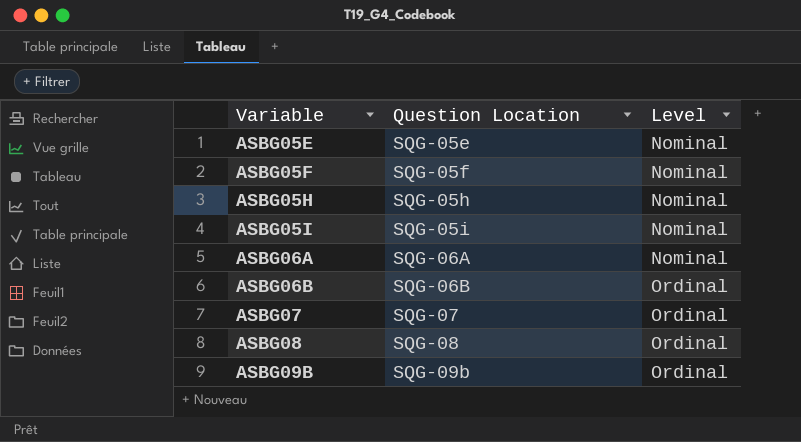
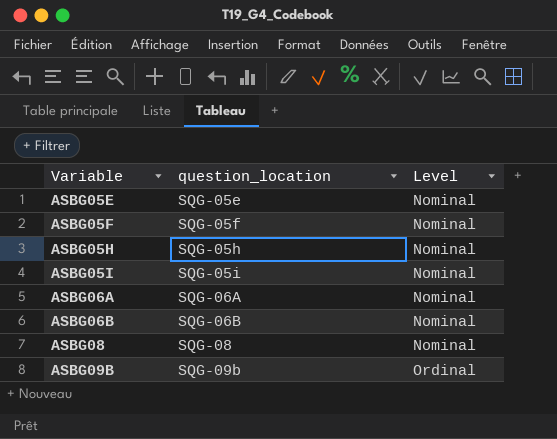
column name: Question Location -> question_location
row ASBG07: SQG-07 | Ordinal -> none
ASBG06B | Level: Ordinal -> Nominal
ASBG08 | Level: Ordinal -> Nominal

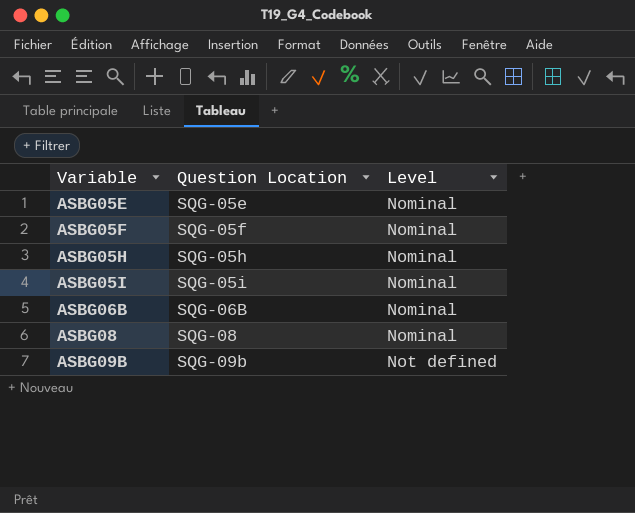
column name: question_location -> Question Location
row ASBG06A: SQG-06A | Nominal -> none
ASBG09B | Level: Ordinal -> Not defined

